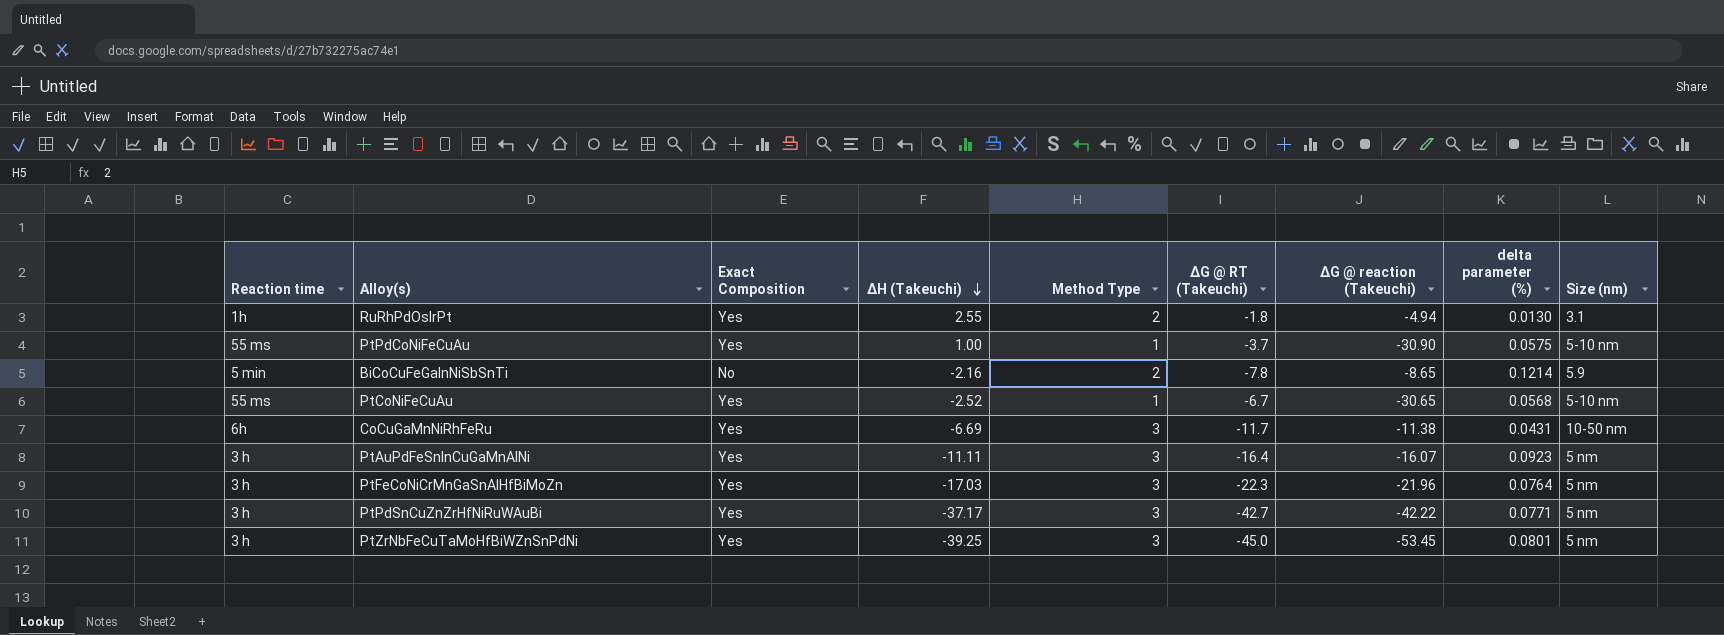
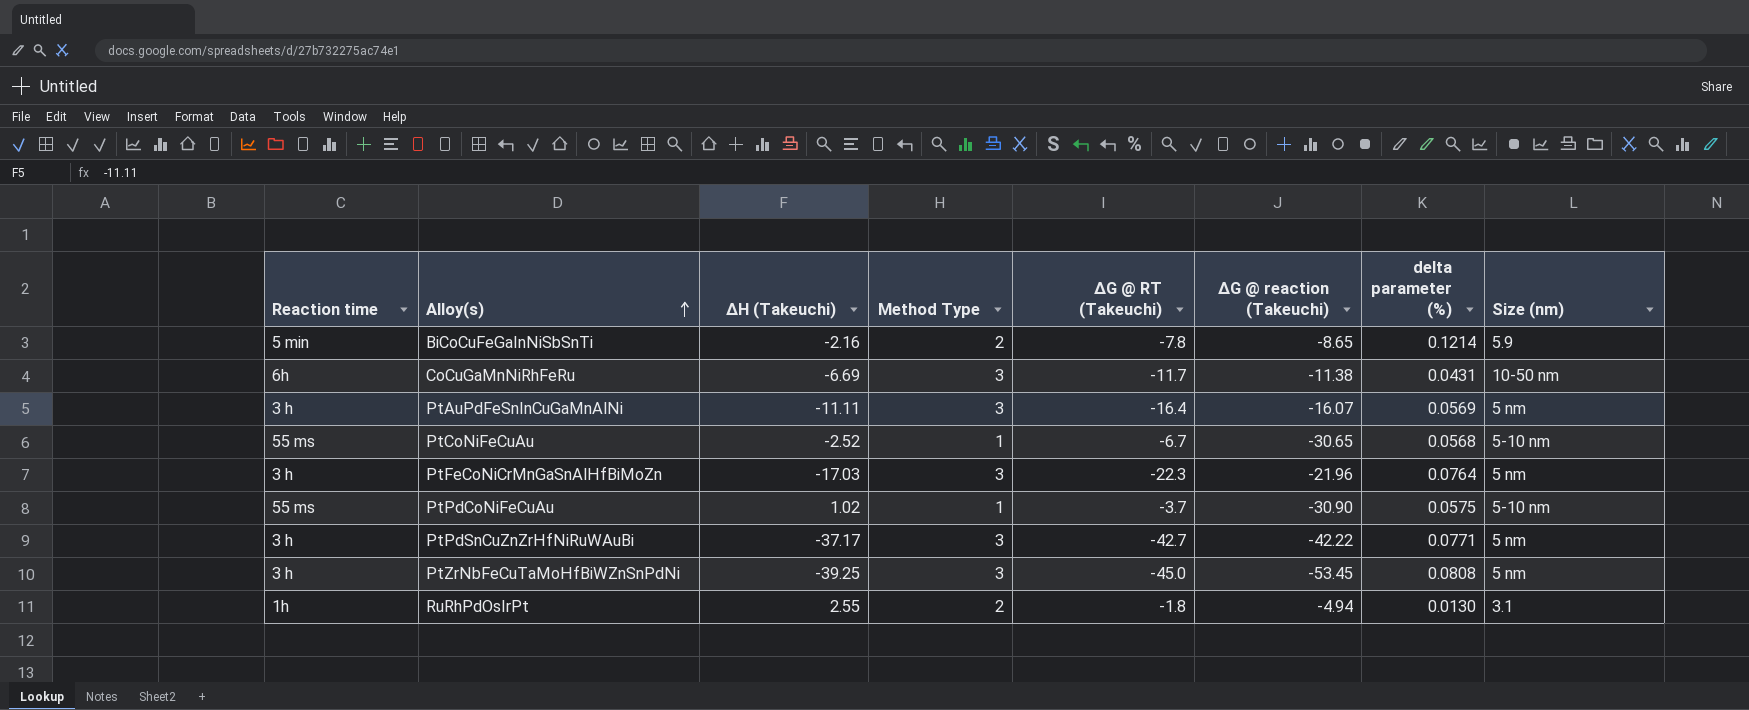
row order: ΔH (Takeuchi) descending -> Alloy(s) ascending
column Exact Composition | position: 3 -> none
PtAuPdFeSnInCuGaMnAlNi | delta parameter (%): 0.0923 -> 0.0569
PtPdCoNiFeCuAu | ΔH (Takeuchi): 1.00 -> 1.02
PtZrNbFeCuTaMoHfBiWZnSnPdNi | delta parameter (%): 0.0801 -> 0.0808

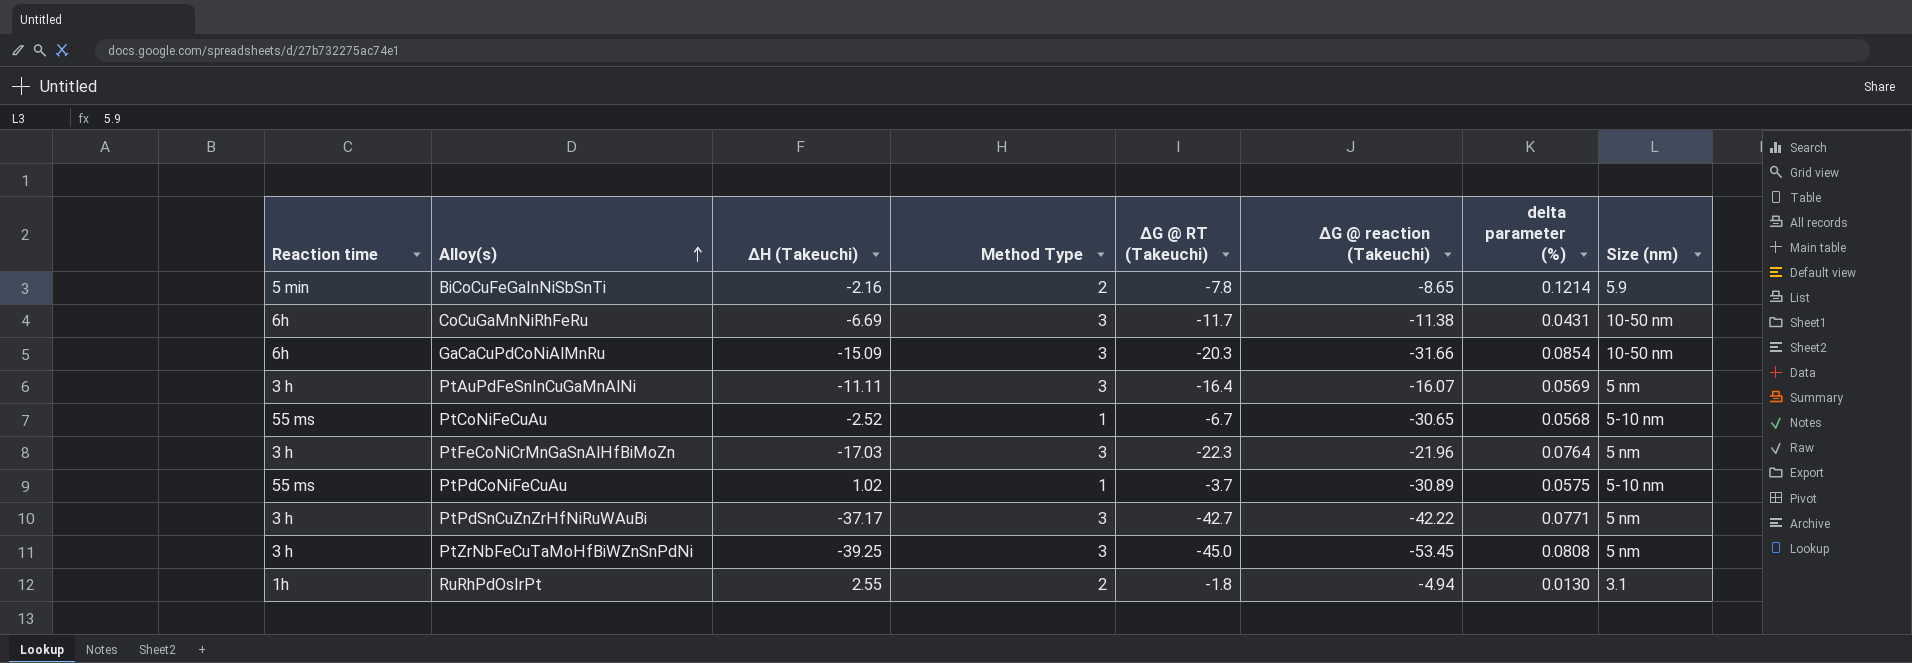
row GaCaCuPdCoNiAlMnRu: none -> 6h | -15.09 | 3 | -20.3 | -31.66 | 0.0854 | 10-50 nm
PtPdCoNiFeCuAu | ΔG @ reaction (Takeuchi): -30.90 -> -30.89

